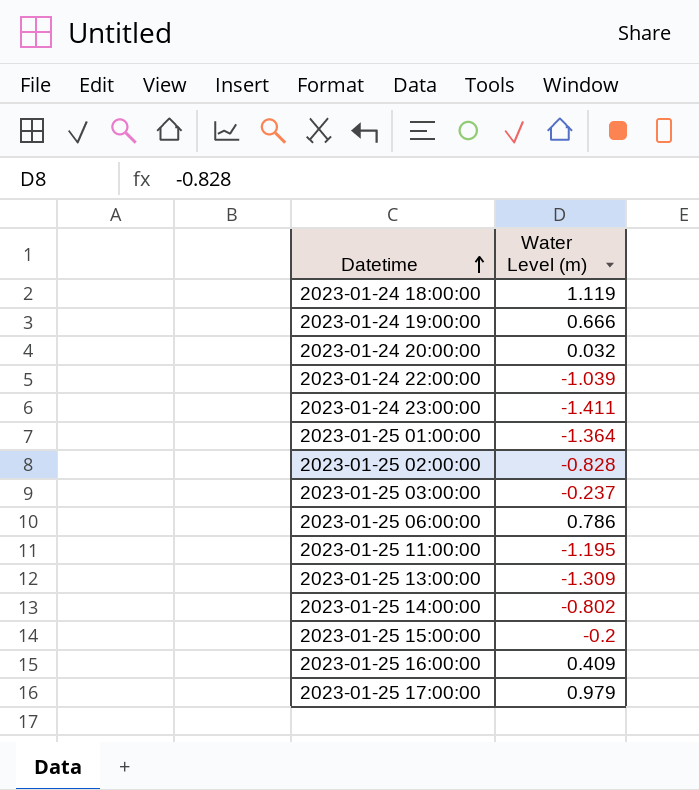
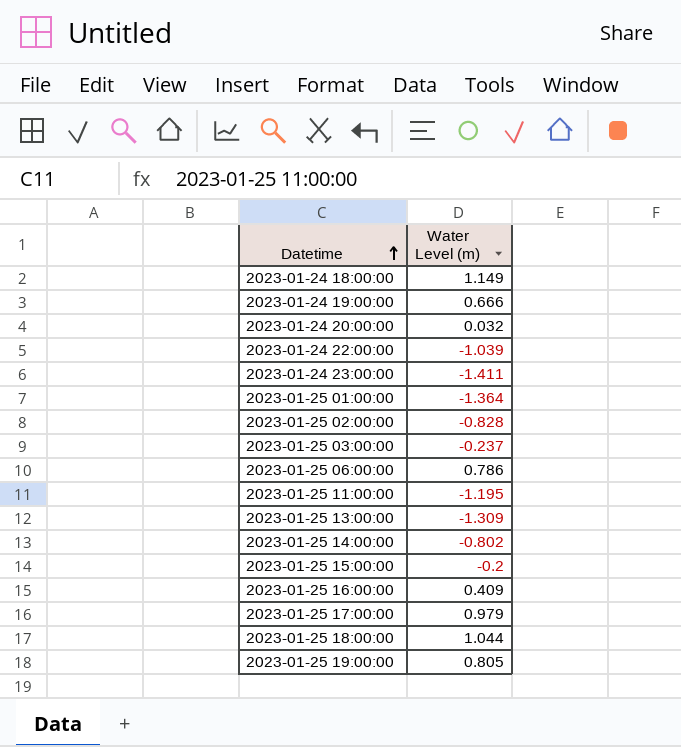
2023-01-24 18:00:00 | Water Level (m): 1.119 -> 1.149
row 2023-01-25 18:00:00: none -> 1.044
row 2023-01-25 19:00:00: none -> 0.805

